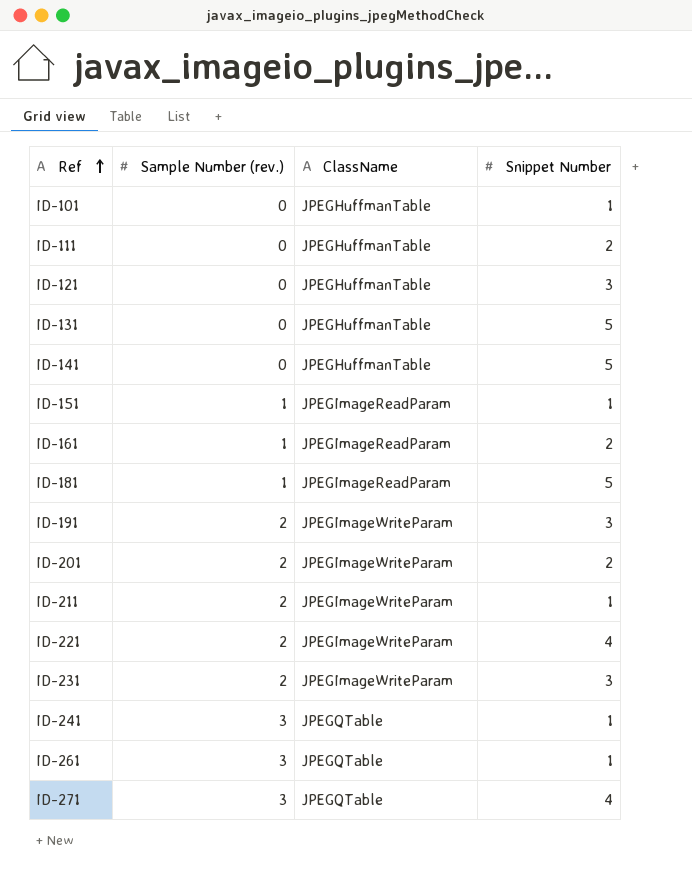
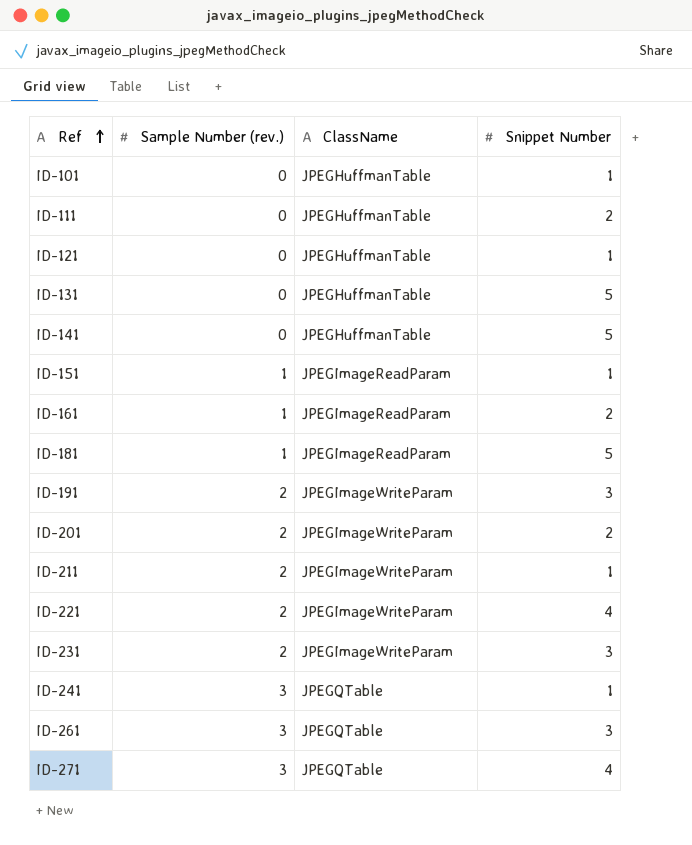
ID-121 | Snippet Number: 3 -> 1
ID-261 | Snippet Number: 1 -> 3

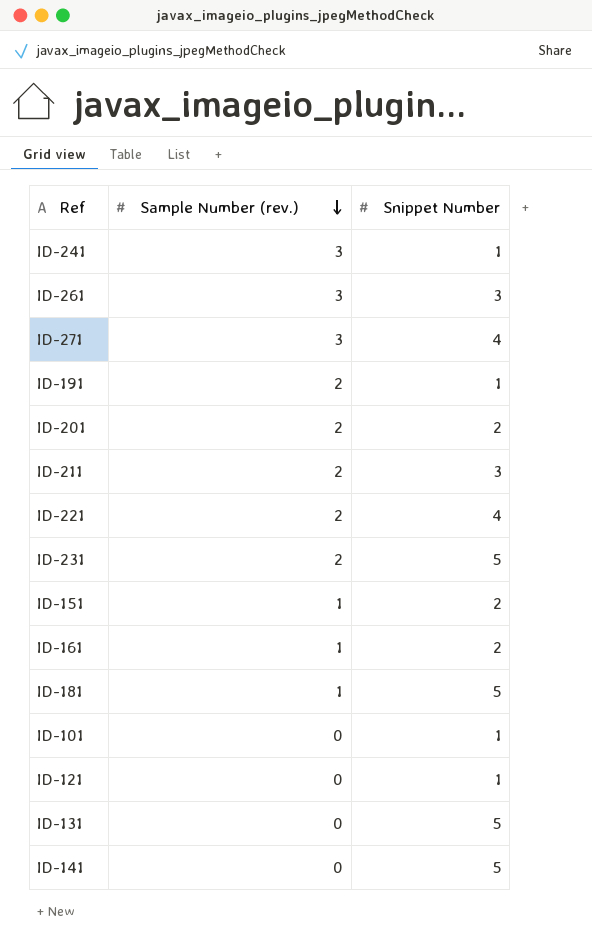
row order: Ref ascending -> Sample Number (rev.) descending
column ClassName | position: 3 -> none
row ID-111: 0 | JPEGHuffmanTable | 2 -> none
ID-191 | Snippet Number: 3 -> 1
ID-211 | Snippet Number: 1 -> 3
ID-231 | Snippet Number: 3 -> 5
ID-151 | Snippet Number: 1 -> 2

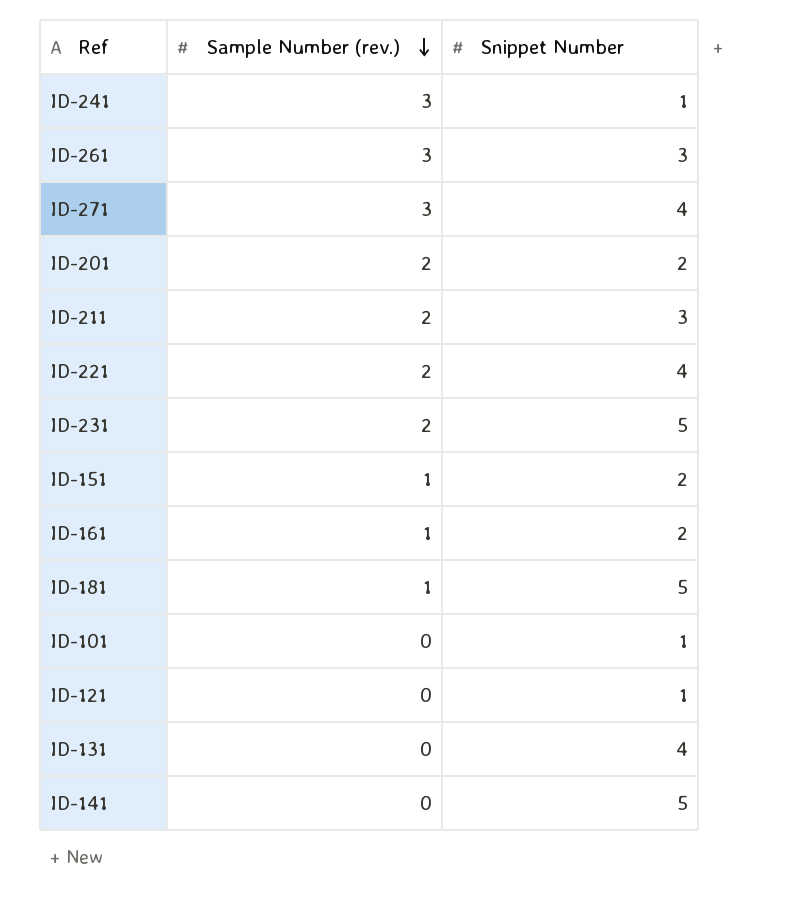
row ID-191: 2 | 1 -> none
ID-131 | Snippet Number: 5 -> 4

